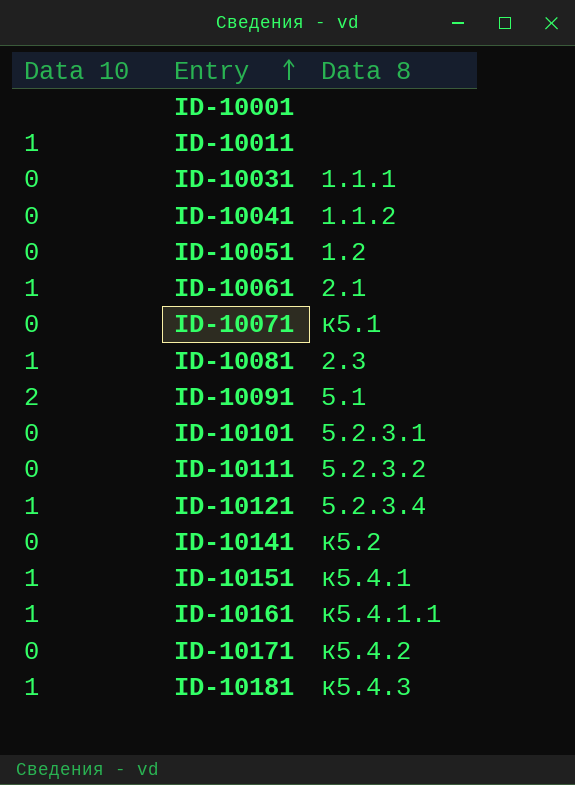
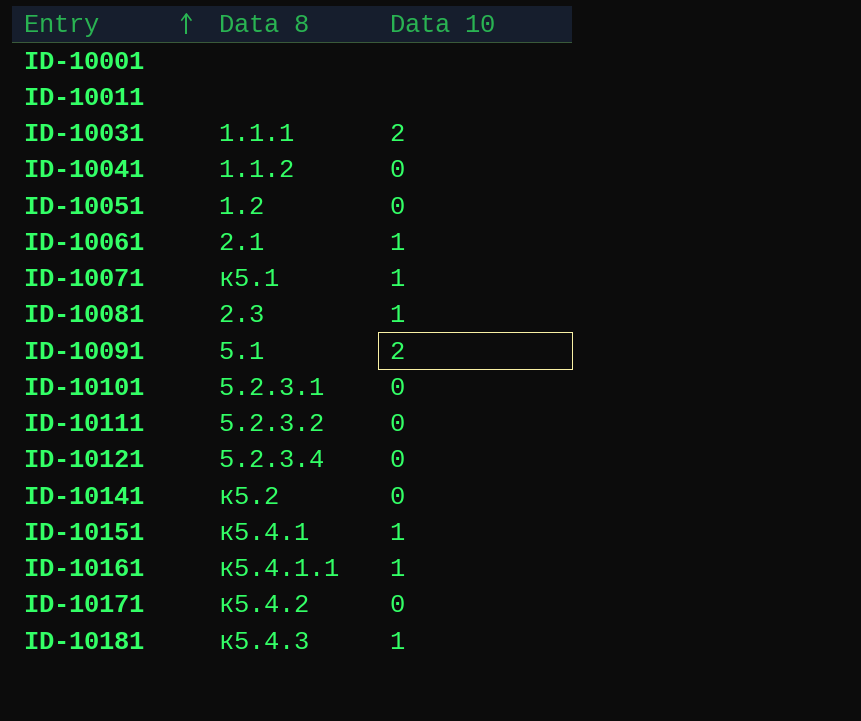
column Data 10 | position: 1 -> 3
ID-10011 | Data 10: 1 -> none
ID-10031 | Data 10: 0 -> 2
ID-10071 | Data 10: 0 -> 1
ID-10121 | Data 10: 1 -> 0

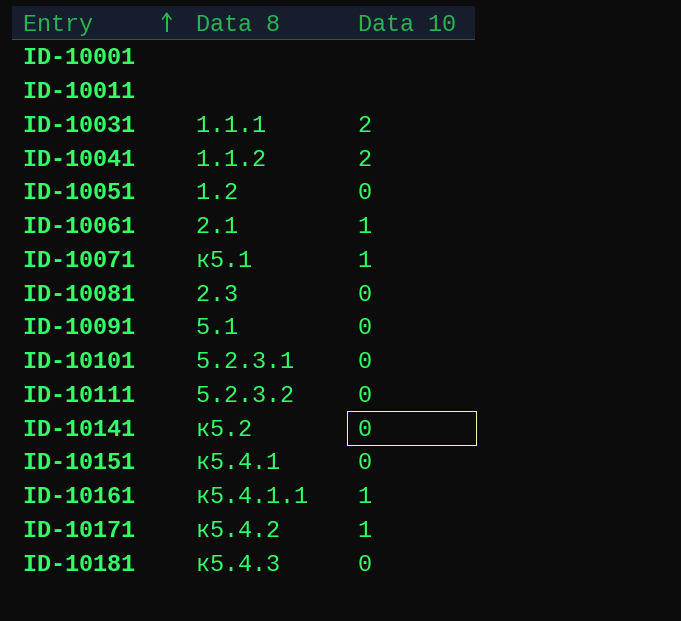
row ID-10121: 5.2.3.4 | 0 -> none
ID-10041 | Data 10: 0 -> 2
ID-10081 | Data 10: 1 -> 0
ID-10091 | Data 10: 2 -> 0
ID-10151 | Data 10: 1 -> 0
ID-10171 | Data 10: 0 -> 1
ID-10181 | Data 10: 1 -> 0

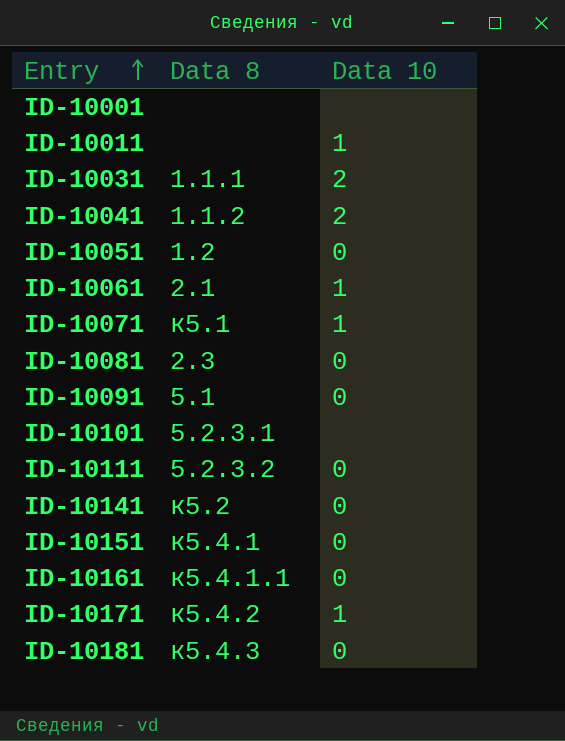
ID-10011 | Data 10: none -> 1
ID-10101 | Data 10: 0 -> none
ID-10161 | Data 10: 1 -> 0

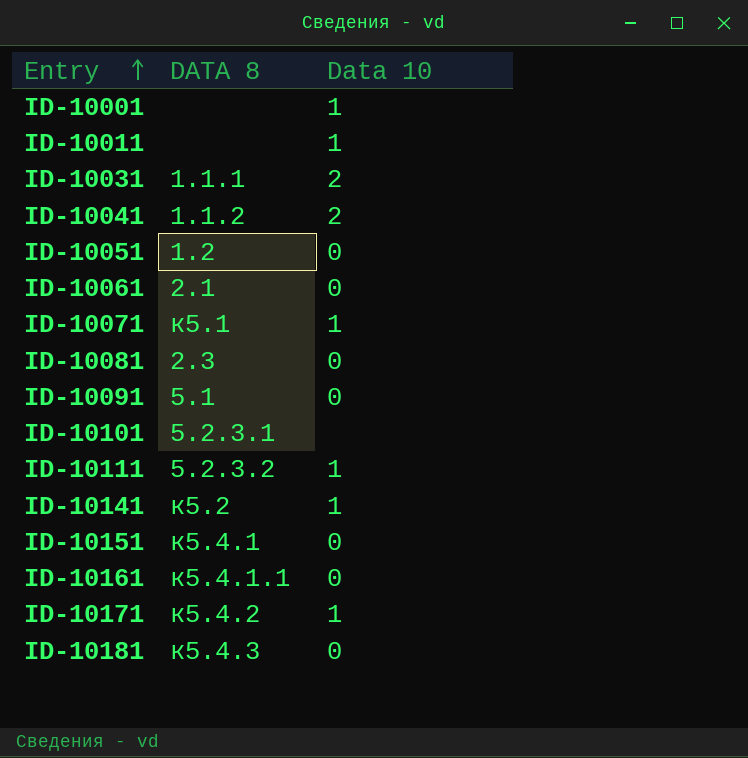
column name: Data 8 -> DATA 8
ID-10001 | Data 10: none -> 1
ID-10061 | Data 10: 1 -> 0
ID-10111 | Data 10: 0 -> 1
ID-10141 | Data 10: 0 -> 1

